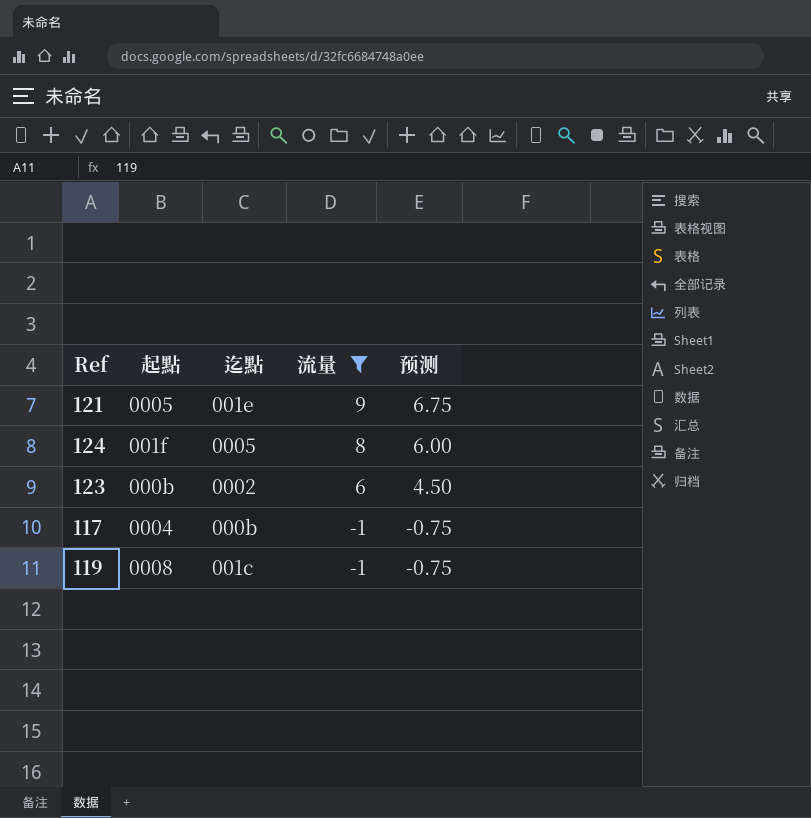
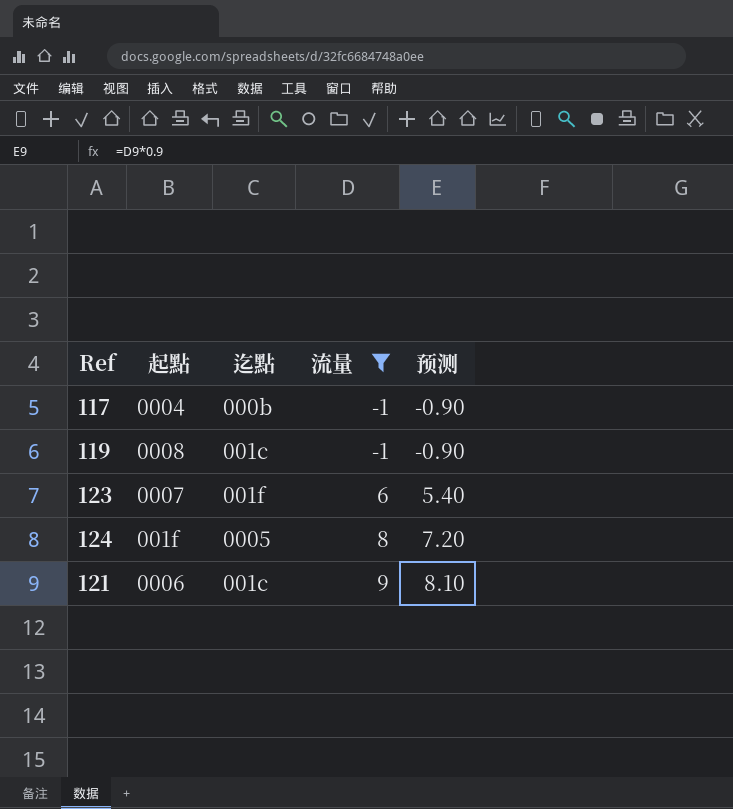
row order: 流量 descending -> 流量 ascending
column 预测 | formula: [流量] * 0.75 -> [流量] * 0.9
123 | 起點: 000b -> 0007
123 | 迄點: 0002 -> 001f
121 | 起點: 0005 -> 0006
121 | 迄點: 001e -> 001c

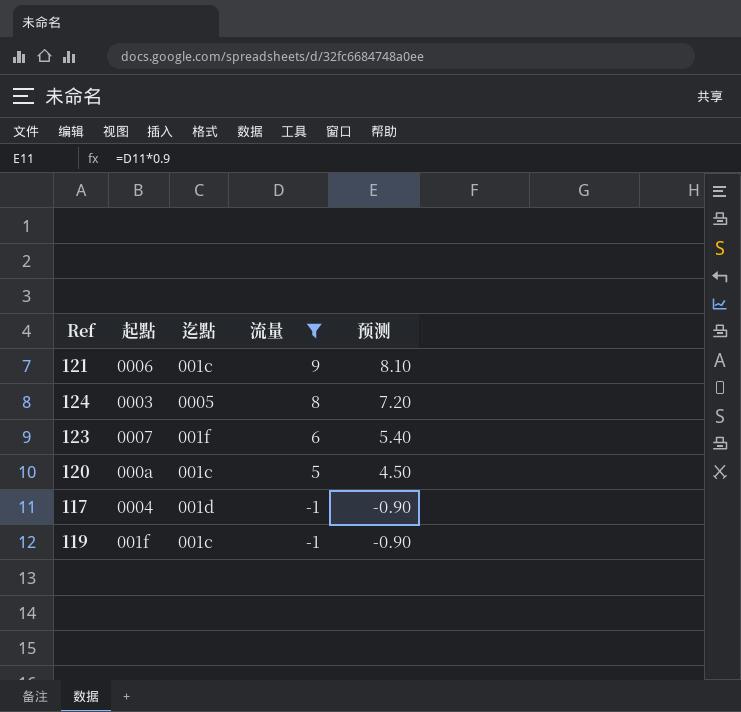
row order: 流量 ascending -> 流量 descending
124 | 起點: 001f -> 0003
row 120: none -> 000a | 001c | 5 | 4.50
117 | 迄點: 000b -> 001d
119 | 起點: 0008 -> 001f

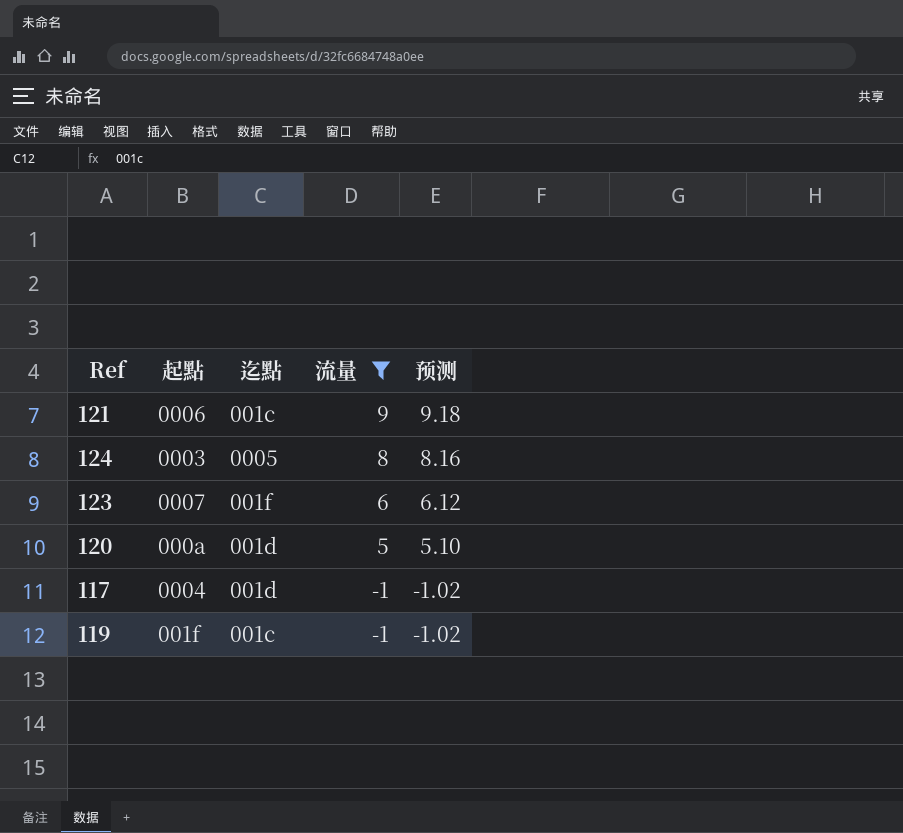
column 预测 | formula: [流量] * 0.9 -> [流量] * 1.02
120 | 迄點: 001c -> 001d

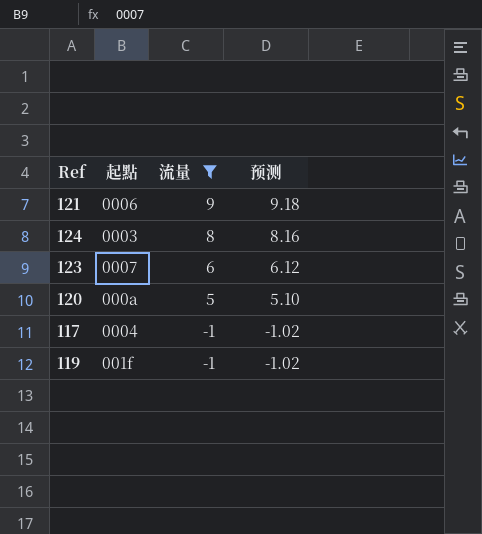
column 迄點 | position: 3 -> none

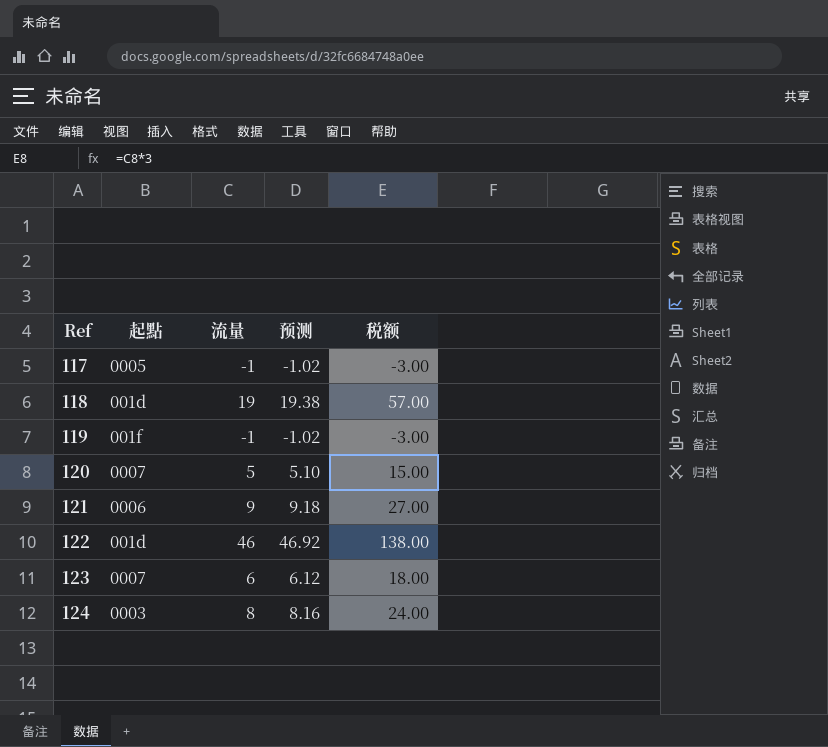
filter: 流量 <= 9 -> none
row order: 流量 descending -> Ref ascending
column 税额 | formula: none -> [流量] * 3
117 | 起點: 0004 -> 0005
120 | 起點: 000a -> 0007

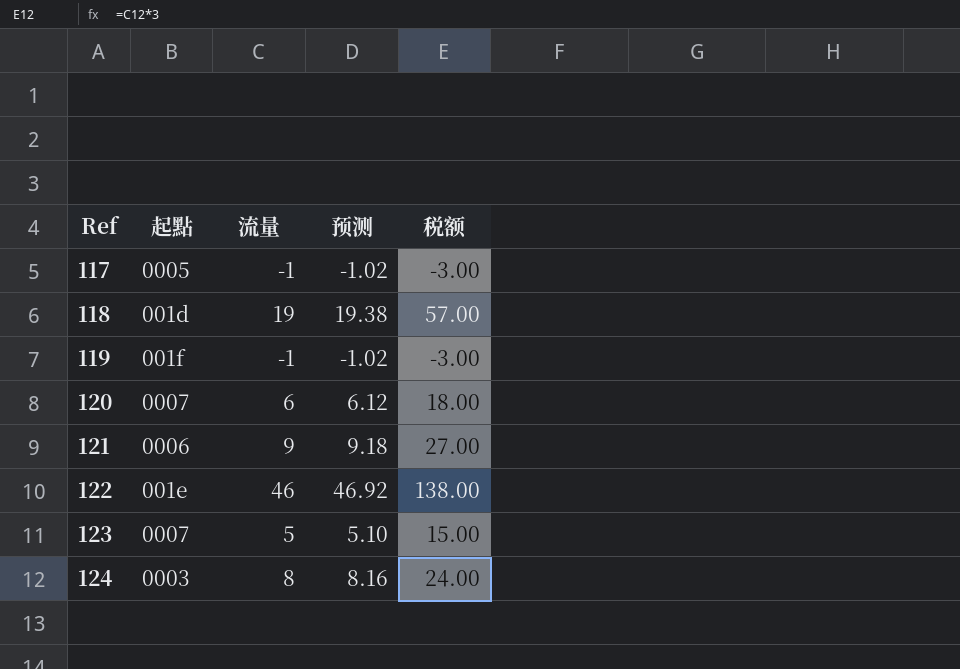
120 | 流量: 5 -> 6
120 | 预测: 5.10 -> 6.12
120 | 税额: 15.00 -> 18.00
122 | 起點: 001d -> 001e
123 | 流量: 6 -> 5
123 | 预测: 6.12 -> 5.10
123 | 税额: 18.00 -> 15.00

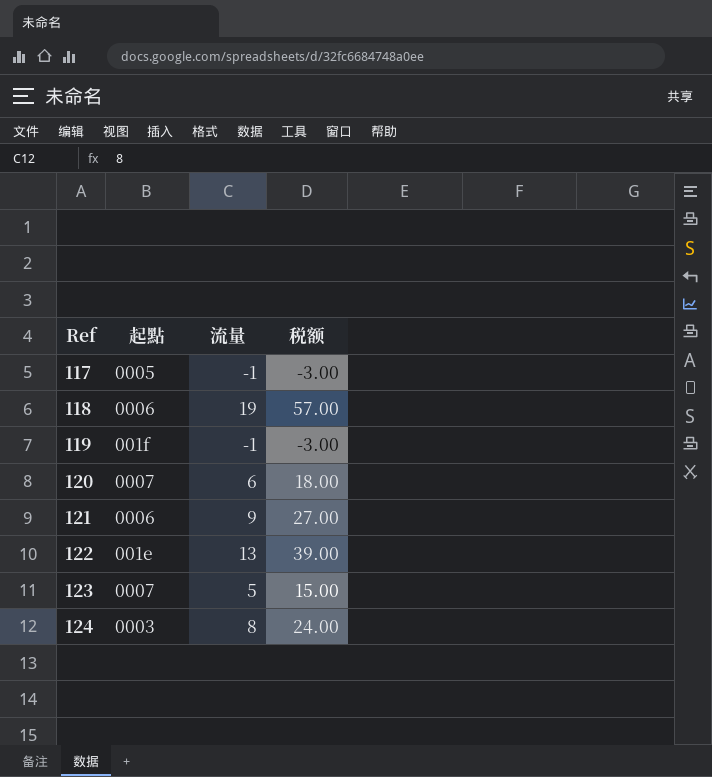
column 预测 | formula: [流量] * 1.02 -> none
118 | 起點: 001d -> 0006
122 | 流量: 46 -> 13
122 | 税额: 138.00 -> 39.00

